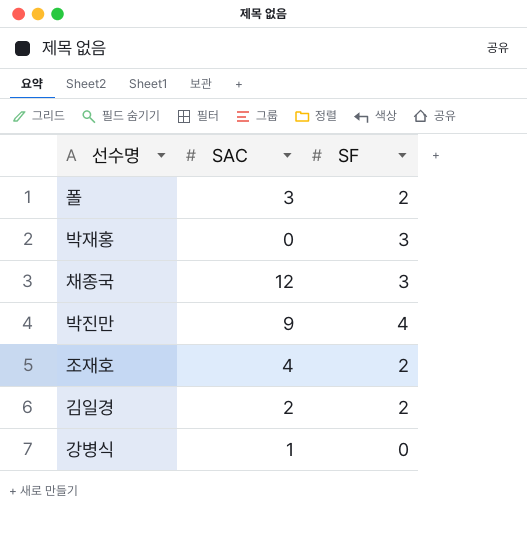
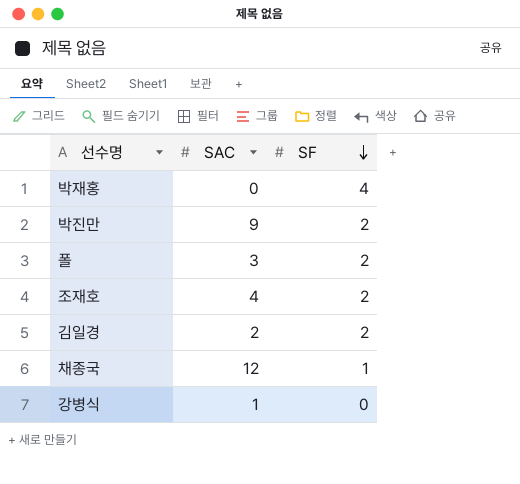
row order: none -> SF descending
박재홍 | SF: 3 -> 4
박진만 | SF: 4 -> 2
채종국 | SF: 3 -> 1

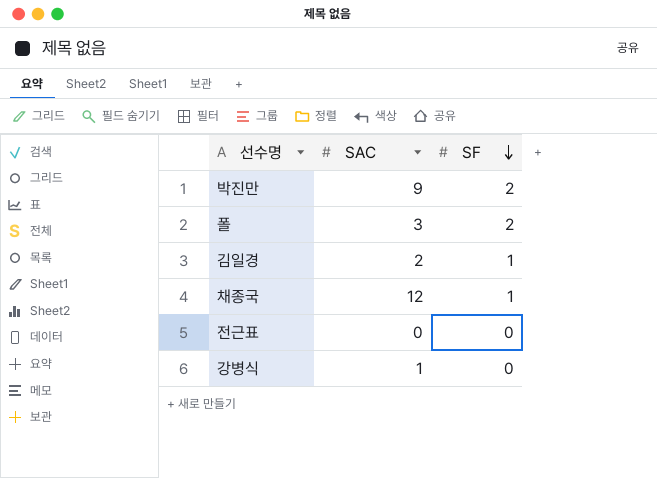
row 박재홍: 0 | 4 -> none
row 조재호: 4 | 2 -> none
김일경 | SF: 2 -> 1
row 전근표: none -> 0 | 0

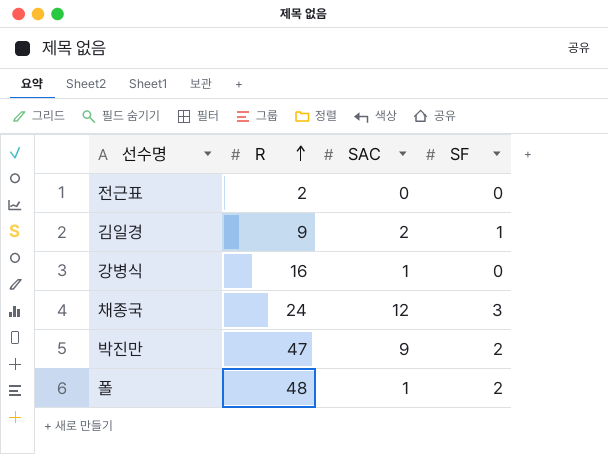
row order: SF descending -> R ascending
column R | position: none -> 2
채종국 | SF: 1 -> 3
폴 | SAC: 3 -> 1

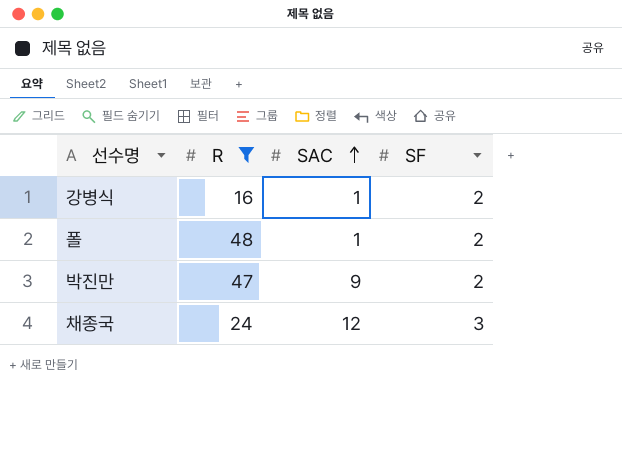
filter: none -> R >= 16
row order: R ascending -> SAC ascending
강병식 | SF: 0 -> 2

